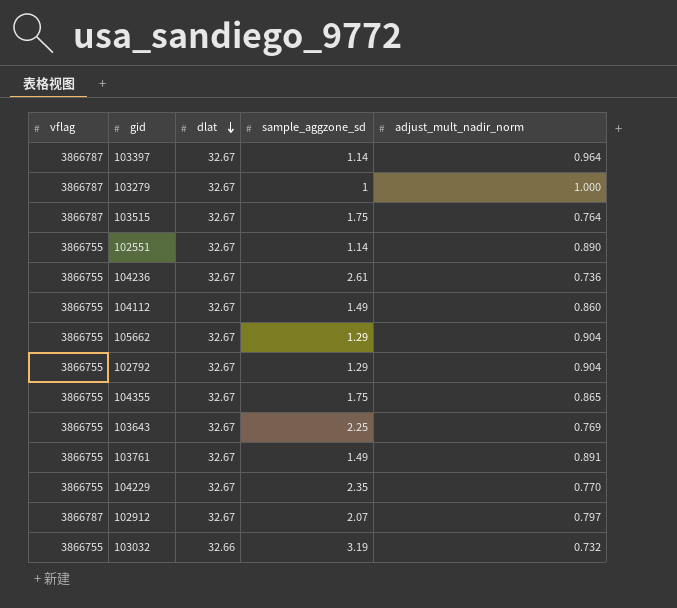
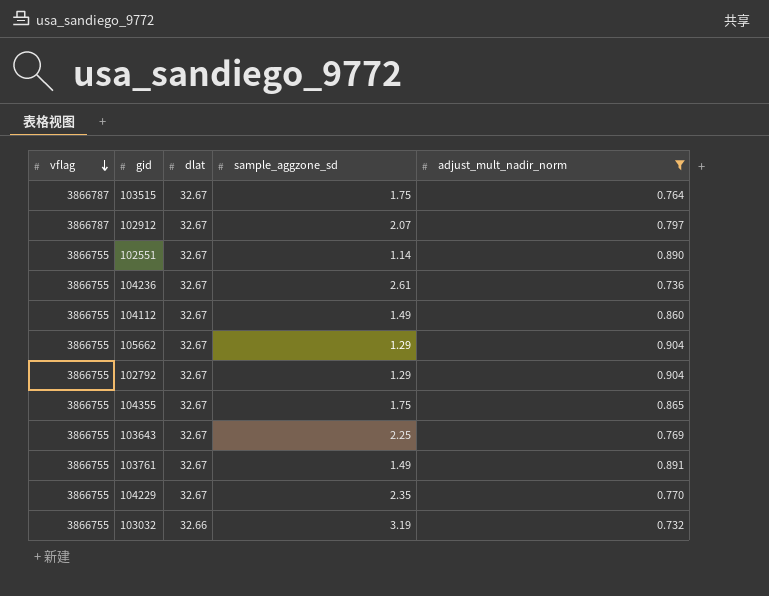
filter: none -> adjust_mult_nadir_norm <= 0.904
row order: dlat descending -> vflag descending

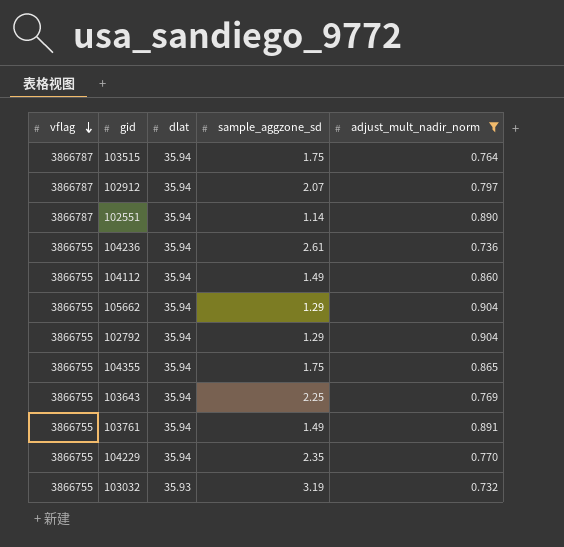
103515 | dlat: 32.67 -> 35.94
102912 | dlat: 32.67 -> 35.94
102551 | vflag: 3866755 -> 3866787
102551 | dlat: 32.67 -> 35.94
104236 | dlat: 32.67 -> 35.94
104112 | dlat: 32.67 -> 35.94
105662 | dlat: 32.67 -> 35.94
102792 | dlat: 32.67 -> 35.94
104355 | dlat: 32.67 -> 35.94
103643 | dlat: 32.67 -> 35.94
103761 | dlat: 32.67 -> 35.94
104229 | dlat: 32.67 -> 35.94
103032 | dlat: 32.66 -> 35.93

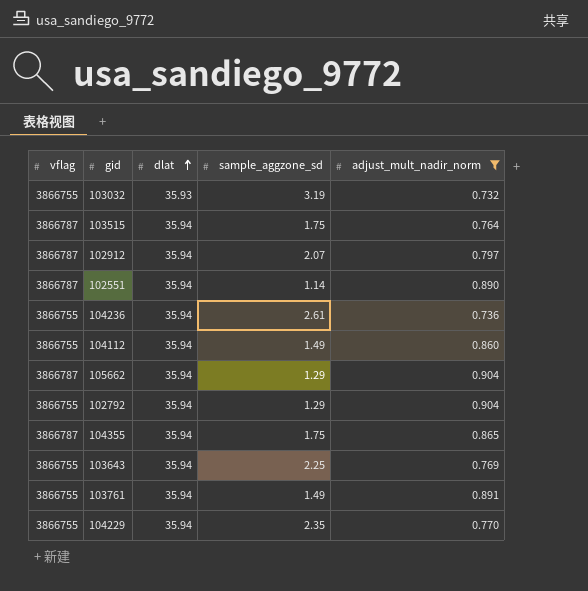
row order: vflag descending -> dlat ascending
105662 | vflag: 3866755 -> 3866787
104355 | vflag: 3866755 -> 3866787

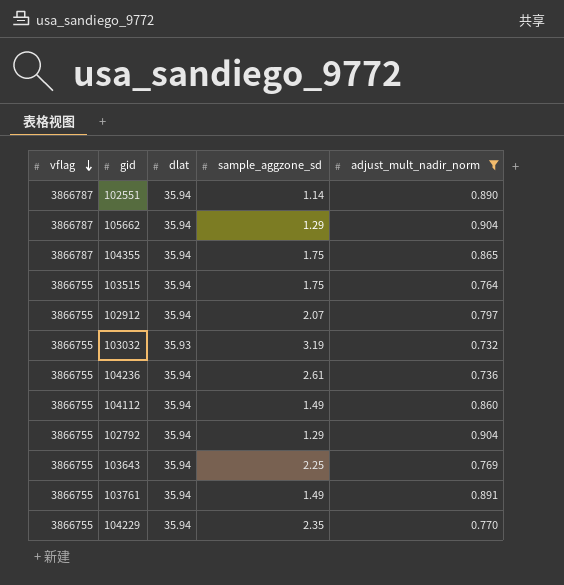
row order: dlat ascending -> vflag descending
103515 | vflag: 3866787 -> 3866755
102912 | vflag: 3866787 -> 3866755

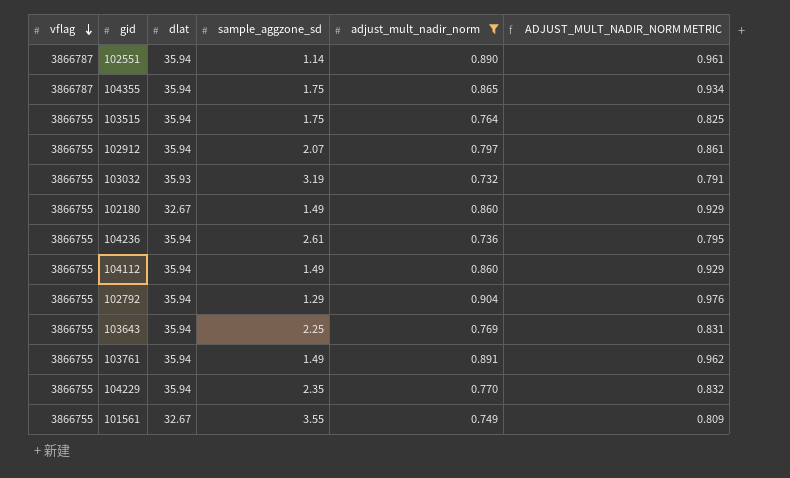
column ADJUST_MULT_NADIR_NORM METRIC | formula: none -> [adjust_mult_nadir_norm] * 1.08
row 105662: 3866787 | 35.94 | 1.29 | 0.904 -> none
row 102180: none -> 3866755 | 32.67 | 1.49 | 0.860 | 0.929
row 101561: none -> 3866755 | 32.67 | 3.55 | 0.749 | 0.809

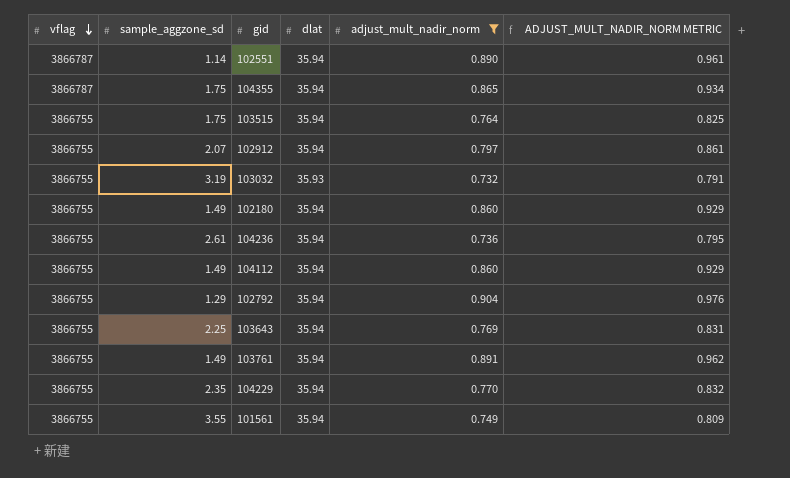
column sample_aggzone_sd | position: 4 -> 2
102180 | dlat: 32.67 -> 35.94
101561 | dlat: 32.67 -> 35.94

